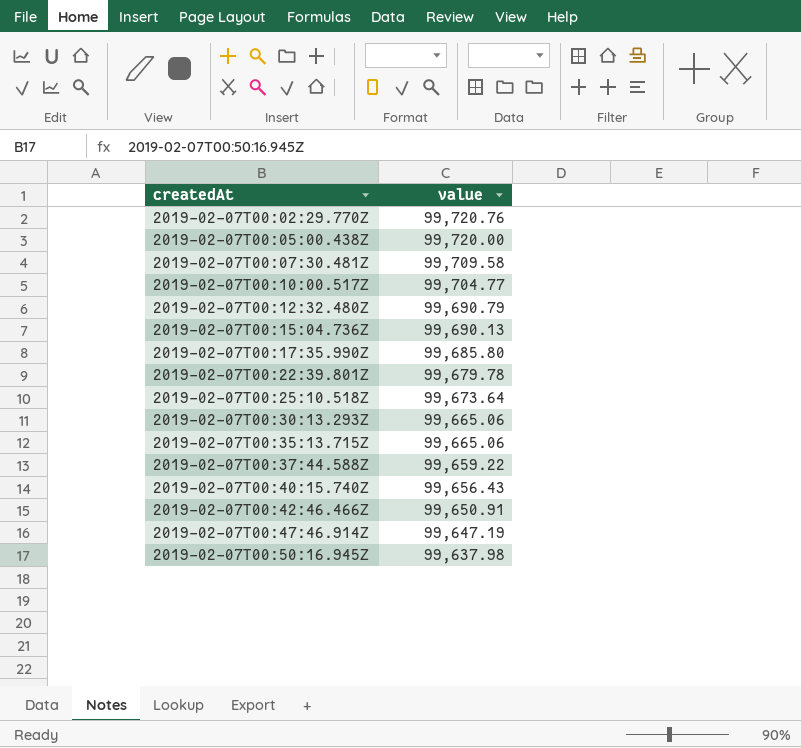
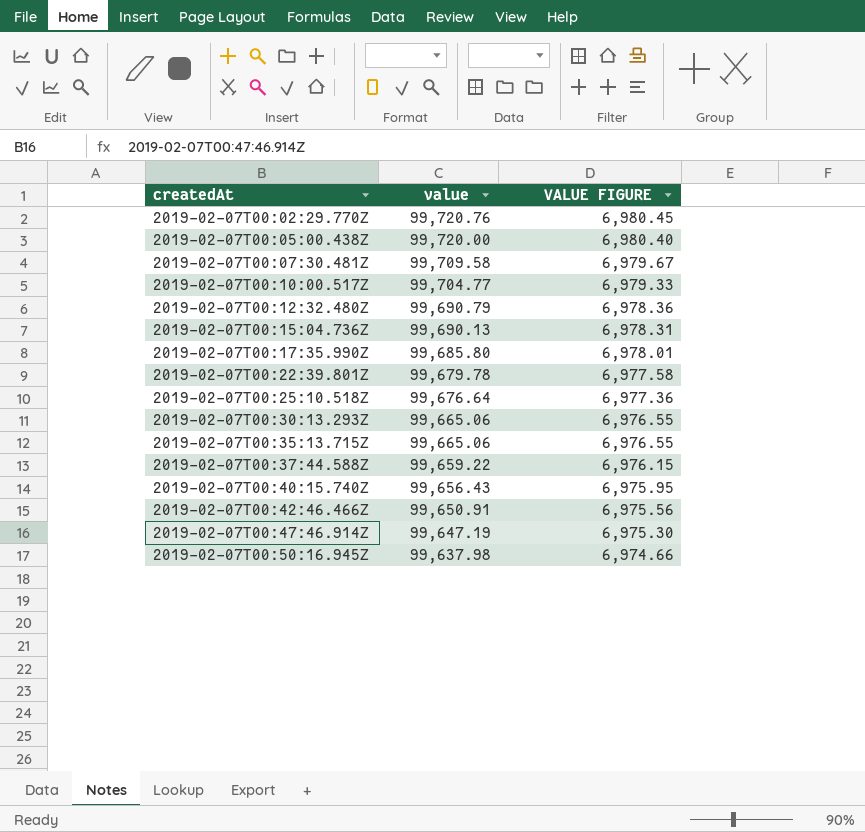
column VALUE FIGURE | formula: none -> [value] * 0.07
2019-02-07T00:25:10.518Z | value: 99,673.64 -> 99,676.64

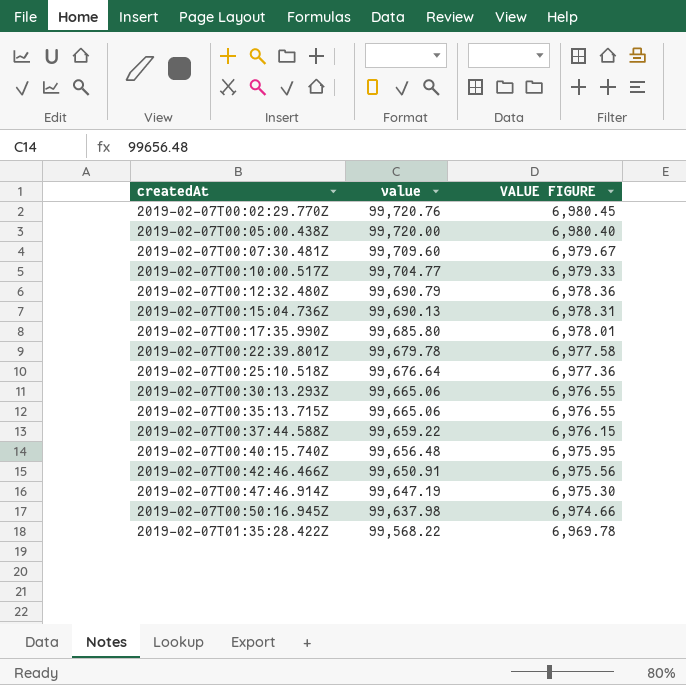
2019-02-07T00:07:30.481Z | value: 99,709.58 -> 99,709.60
2019-02-07T00:40:15.740Z | value: 99,656.43 -> 99,656.48
row 2019-02-07T01:35:28.422Z: none -> 99,568.22 | 6,969.78

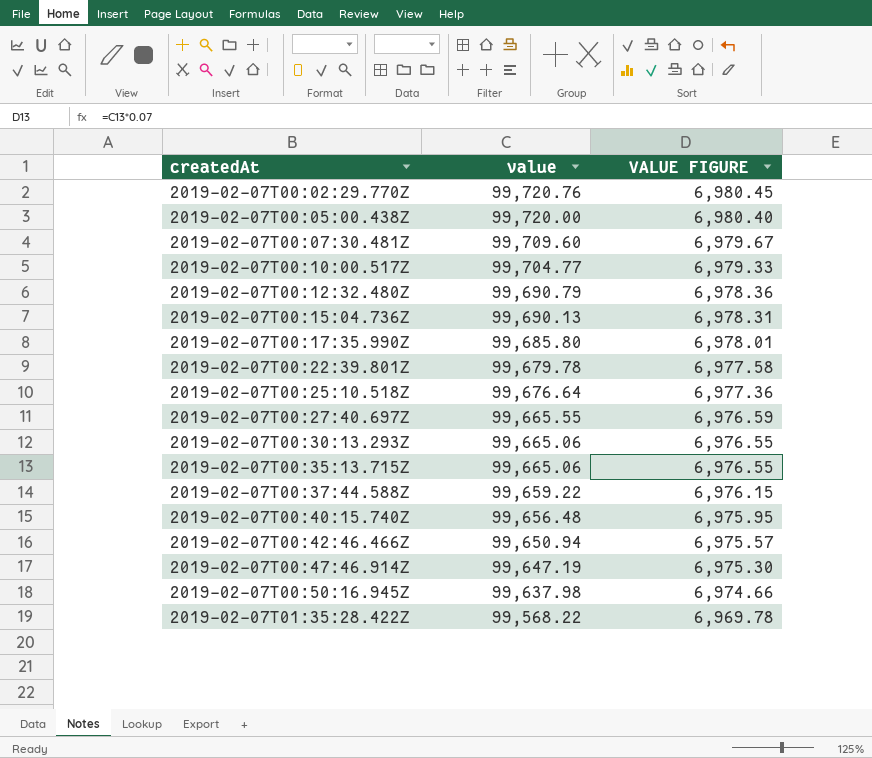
row 2019-02-07T00:27:40.697Z: none -> 99,665.55 | 6,976.59
2019-02-07T00:42:46.466Z | value: 99,650.91 -> 99,650.94
2019-02-07T00:42:46.466Z | VALUE FIGURE: 6,975.56 -> 6,975.57

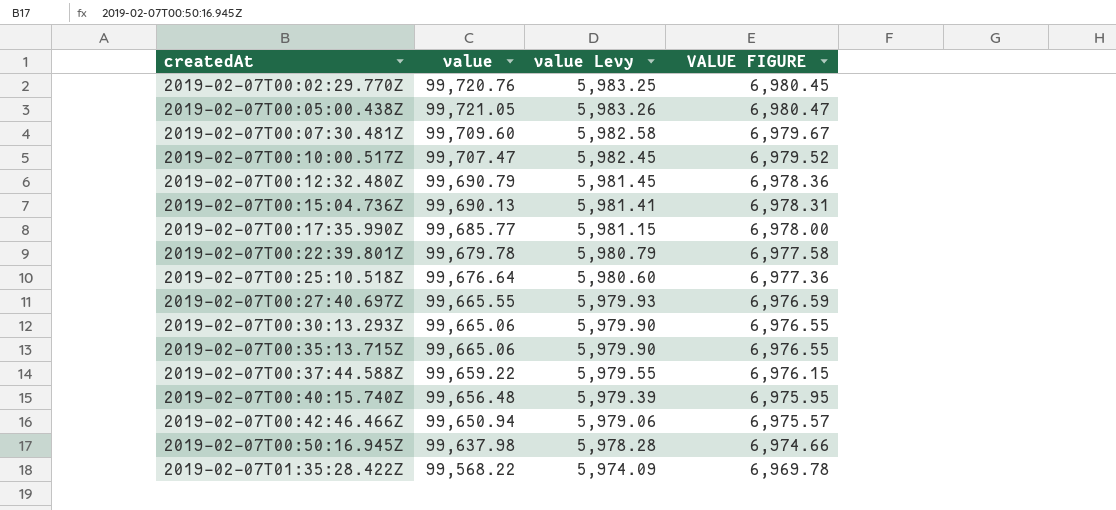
column value Levy | formula: none -> [value] * 0.06
row 2019-02-07T00:47:46.914Z: 99,647.19 | 6,975.30 -> none
2019-02-07T00:05:00.438Z | value: 99,720.00 -> 99,721.05
2019-02-07T00:05:00.438Z | VALUE FIGURE: 6,980.40 -> 6,980.47
2019-02-07T00:10:00.517Z | value: 99,704.77 -> 99,707.47
2019-02-07T00:10:00.517Z | VALUE FIGURE: 6,979.33 -> 6,979.52
2019-02-07T00:17:35.990Z | value: 99,685.80 -> 99,685.77
2019-02-07T00:17:35.990Z | VALUE FIGURE: 6,978.01 -> 6,978.00

